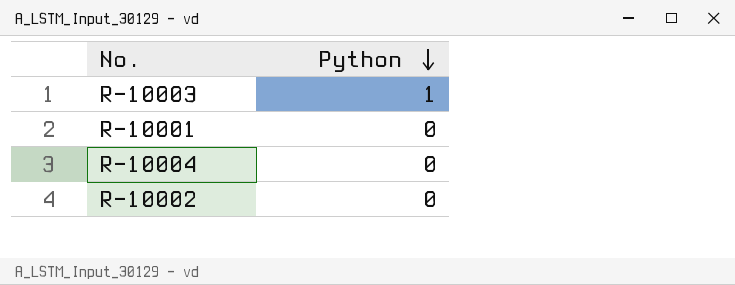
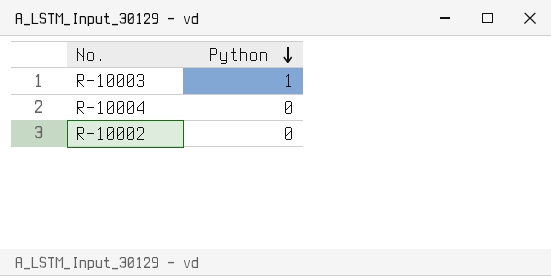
row R-10001: 0 -> none

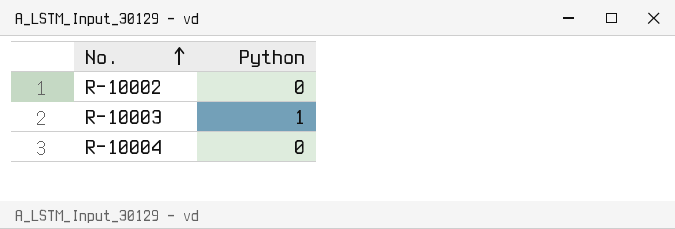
row order: Python descending -> No. ascending

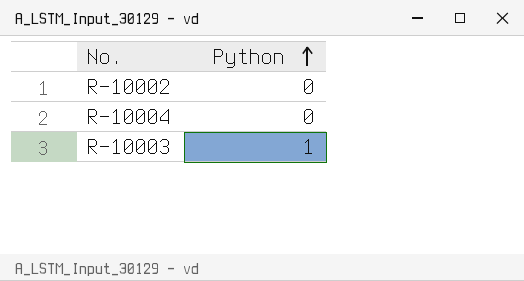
row order: No. ascending -> Python ascending

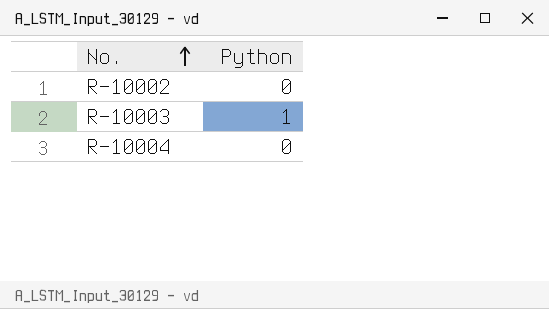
row order: Python ascending -> No. ascending

